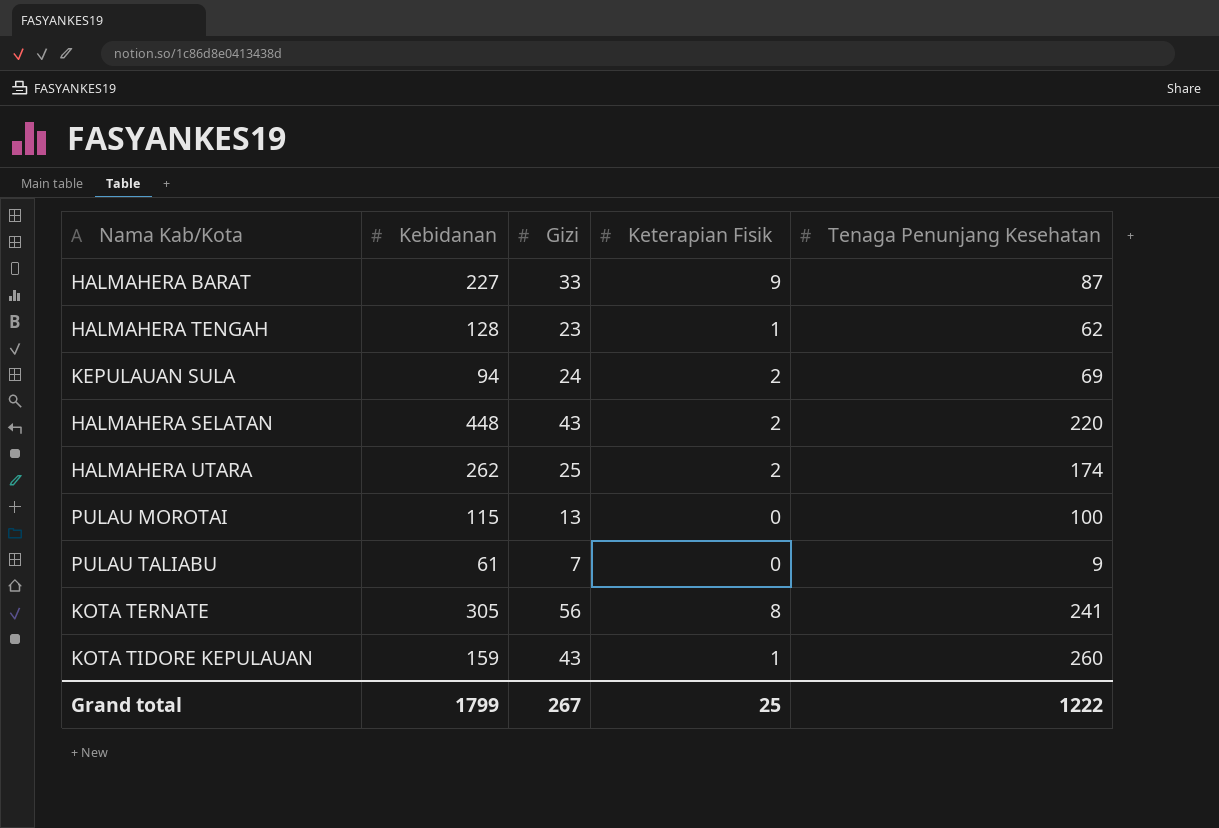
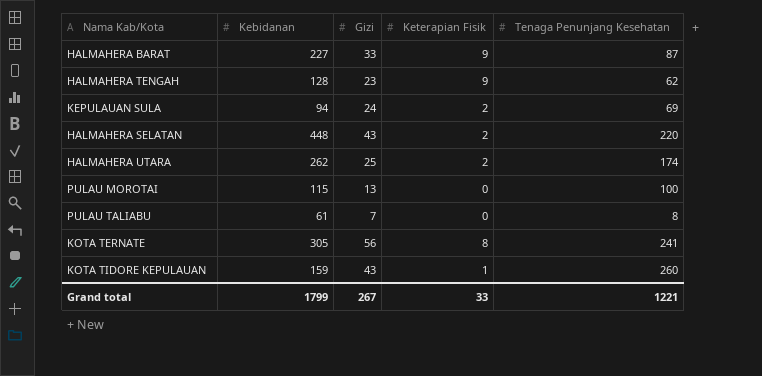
HALMAHERA TENGAH | Keterapian Fisik: 1 -> 9
PULAU TALIABU | Tenaga Penunjang Kesehatan: 9 -> 8
Grand total | Keterapian Fisik: 25 -> 33
Grand total | Tenaga Penunjang Kesehatan: 1222 -> 1221

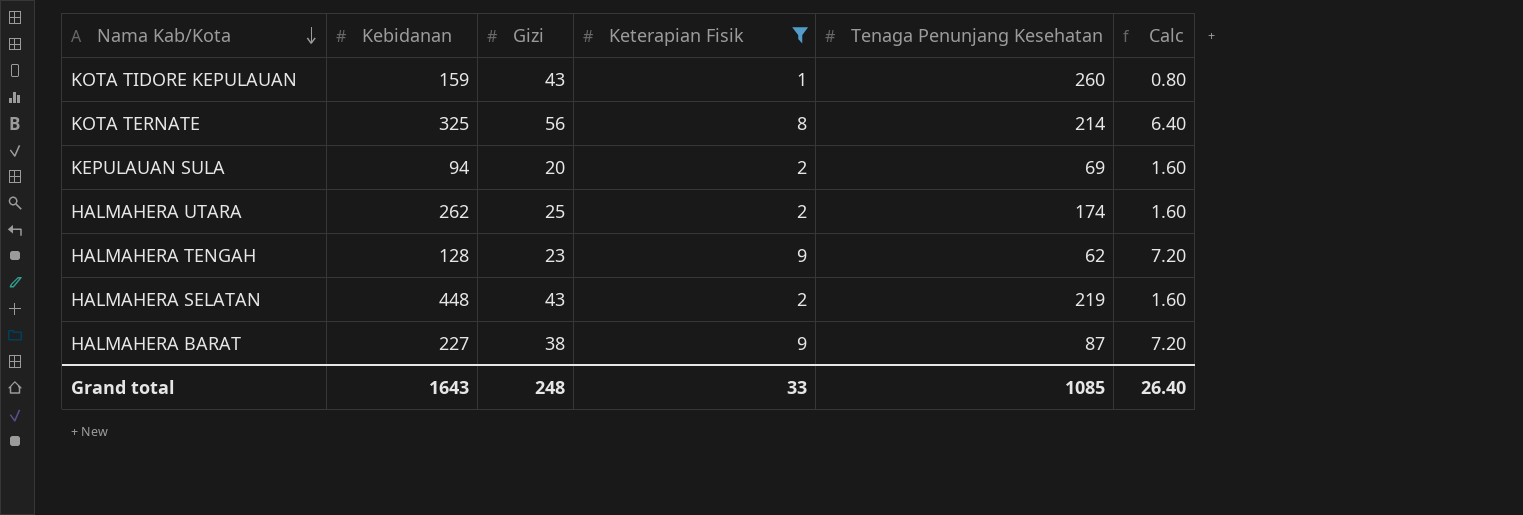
filter: none -> Keterapian Fisik != 0
row order: none -> Nama Kab/Kota descending
column Calc | formula: none -> [Keterapian Fisik] * 0.8
KOTA TERNATE | Kebidanan: 305 -> 325
KOTA TERNATE | Tenaga Penunjang Kesehatan: 241 -> 214
KEPULAUAN SULA | Gizi: 24 -> 20
HALMAHERA SELATAN | Tenaga Penunjang Kesehatan: 220 -> 219
HALMAHERA BARAT | Gizi: 33 -> 38
Grand total | Kebidanan: 1799 -> 1643
Grand total | Gizi: 267 -> 248
Grand total | Tenaga Penunjang Kesehatan: 1221 -> 1085

